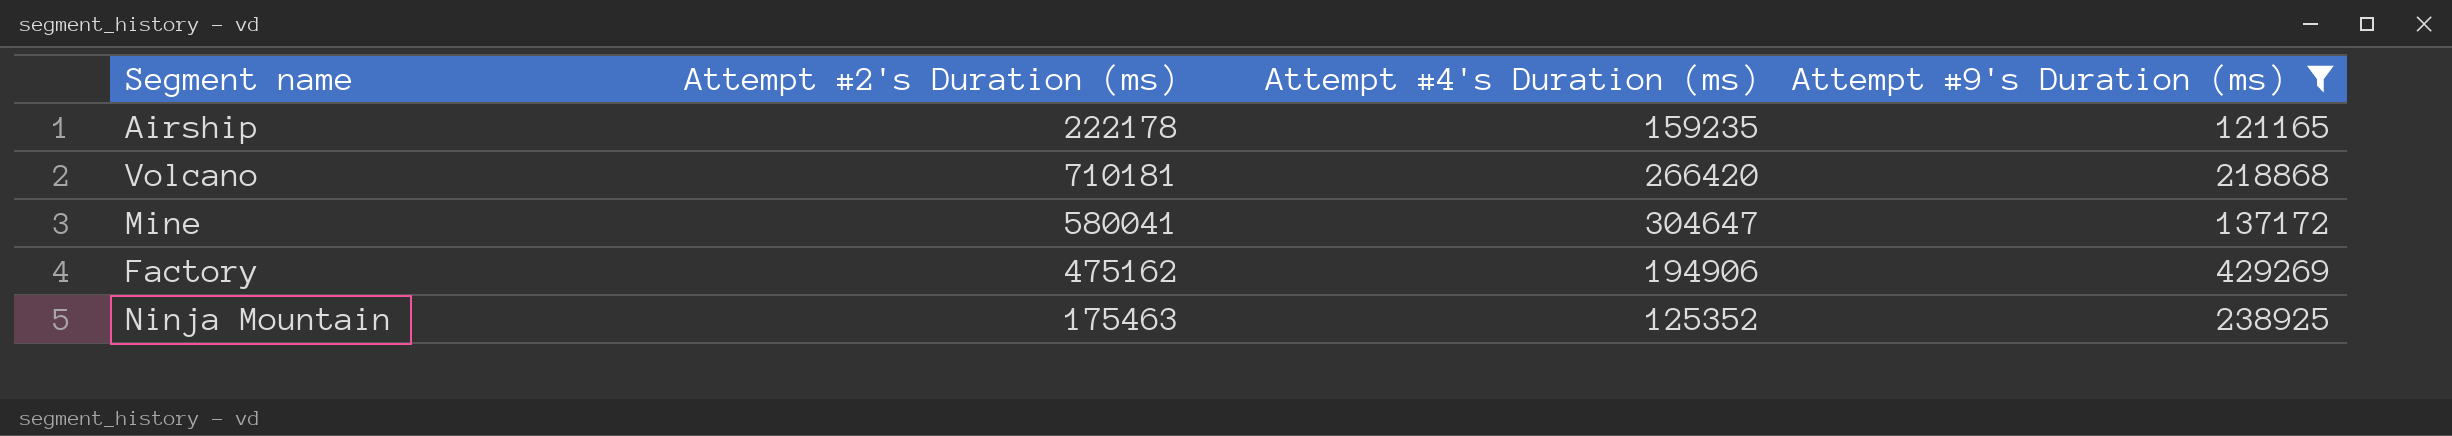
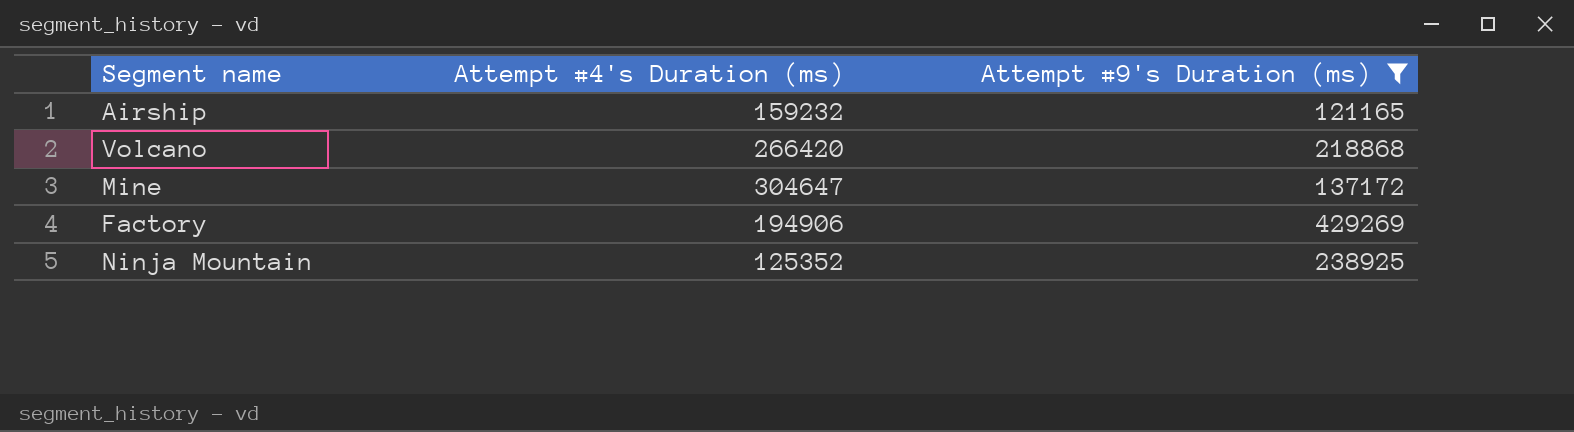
column Attempt #2's Duration (ms) | position: 2 -> none
Airship | Attempt #4's Duration (ms): 159235 -> 159232

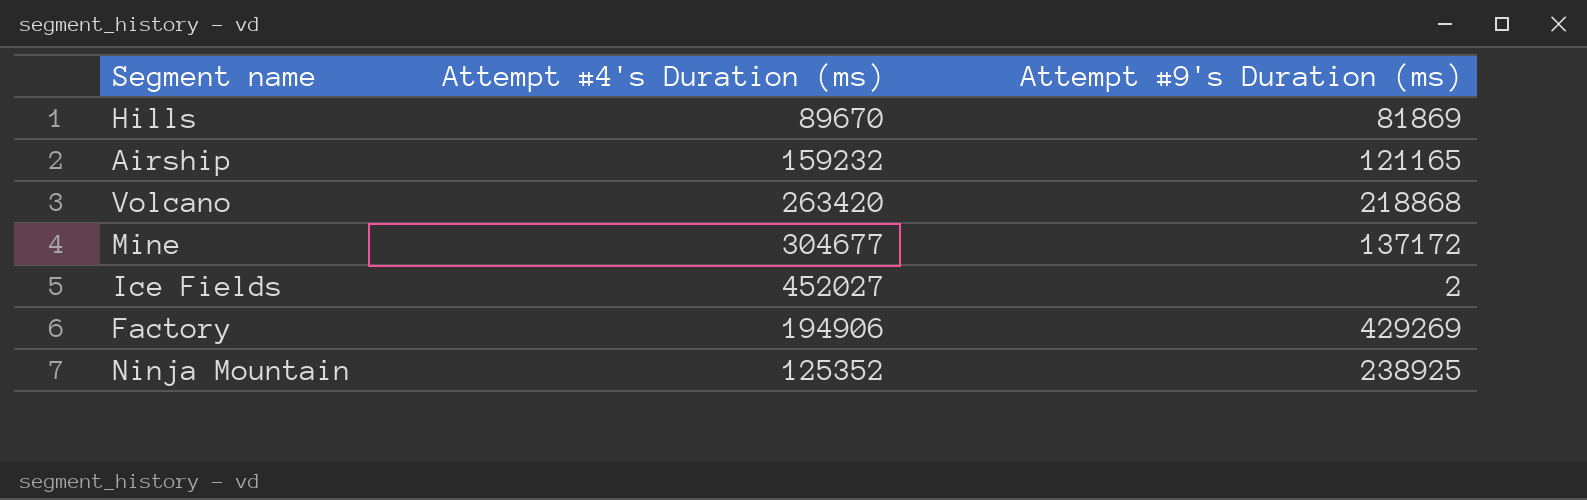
filter: Attempt #9's Duration (ms) >= 121165 -> none
Volcano | Attempt #4's Duration (ms): 266420 -> 263420
Mine | Attempt #4's Duration (ms): 304647 -> 304677

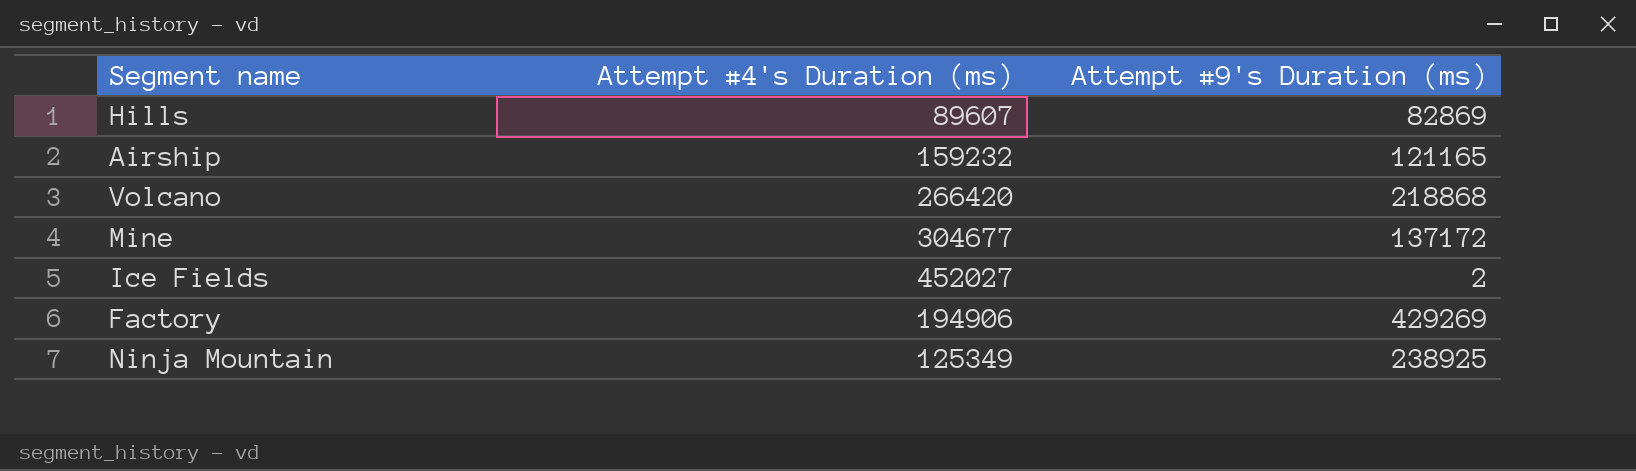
Hills | Attempt #4's Duration (ms): 89670 -> 89607
Hills | Attempt #9's Duration (ms): 81869 -> 82869
Volcano | Attempt #4's Duration (ms): 263420 -> 266420
Ninja Mountain | Attempt #4's Duration (ms): 125352 -> 125349

